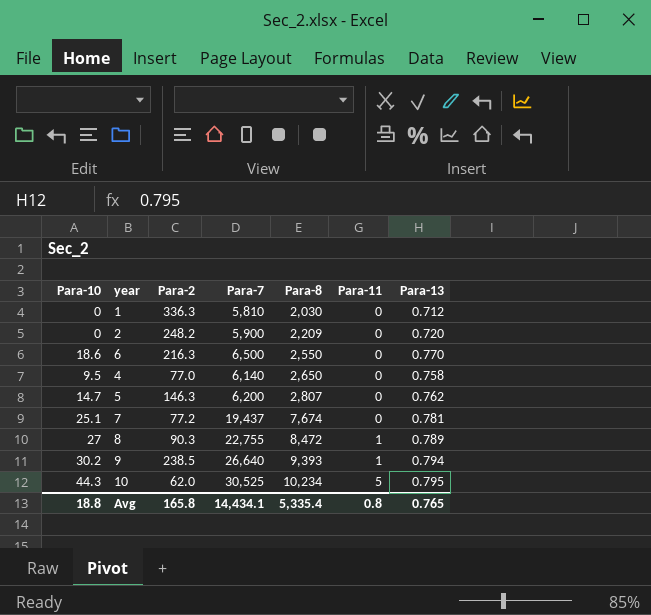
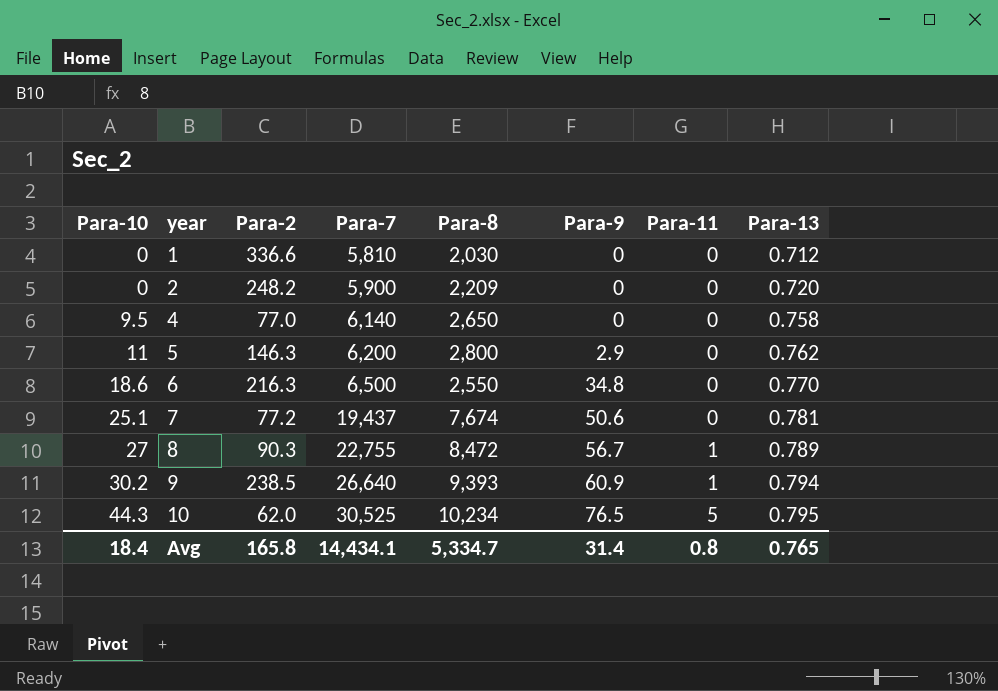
row order: Para-8 ascending -> Para-10 ascending
column Para-9 | position: none -> 6
1 | Para-2: 336.3 -> 336.6
5 | Para-10: 14.7 -> 11
5 | Para-8: 2,807 -> 2,800
Avg | Para-10: 18.8 -> 18.4
Avg | Para-8: 5,335.4 -> 5,334.7

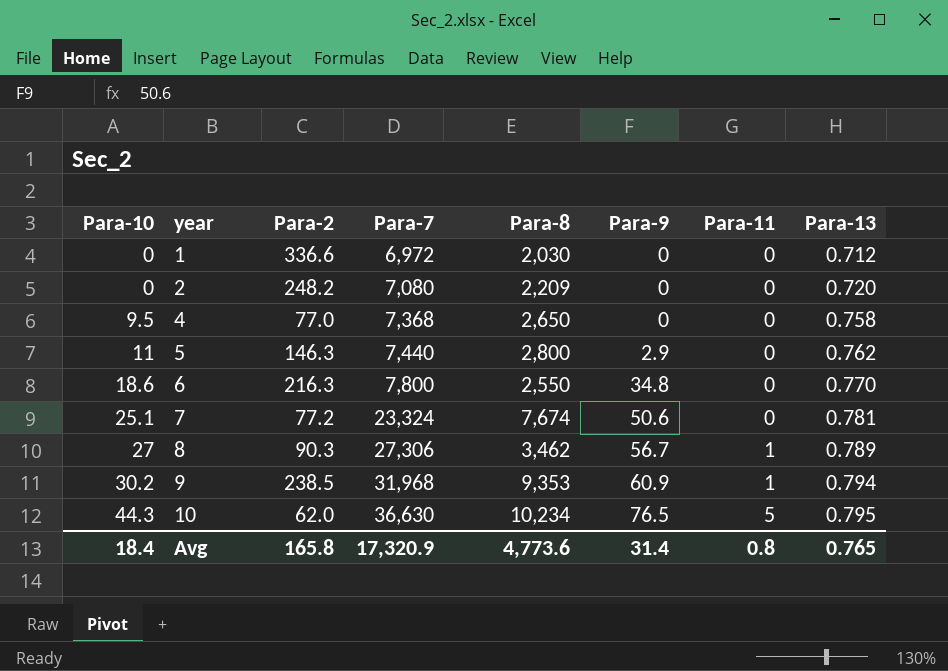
1 | Para-7: 5,810 -> 6,972
2 | Para-7: 5,900 -> 7,080
4 | Para-7: 6,140 -> 7,368
5 | Para-7: 6,200 -> 7,440
6 | Para-7: 6,500 -> 7,800
7 | Para-7: 19,437 -> 23,324
8 | Para-7: 22,755 -> 27,306
8 | Para-8: 8,472 -> 3,462
9 | Para-7: 26,640 -> 31,968
9 | Para-8: 9,393 -> 9,353
10 | Para-7: 30,525 -> 36,630
Avg | Para-7: 14,434.1 -> 17,320.9
Avg | Para-8: 5,334.7 -> 4,773.6

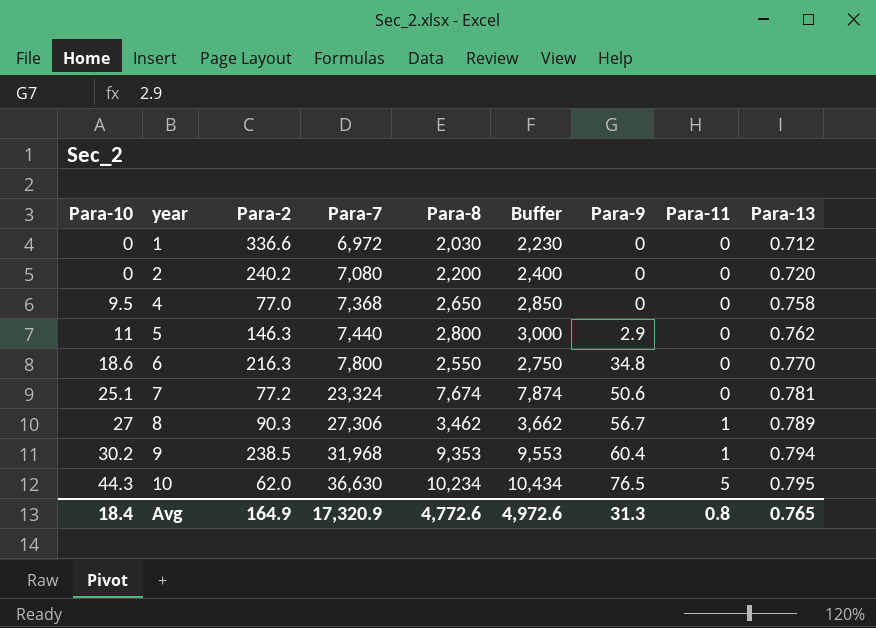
column Buffer | formula: none -> [Para-8] + 200
2 | Para-2: 248.2 -> 240.2
2 | Para-8: 2,209 -> 2,200
9 | Para-9: 60.9 -> 60.4
Avg | Para-2: 165.8 -> 164.9
Avg | Para-8: 4,773.6 -> 4,772.6
Avg | Para-9: 31.4 -> 31.3

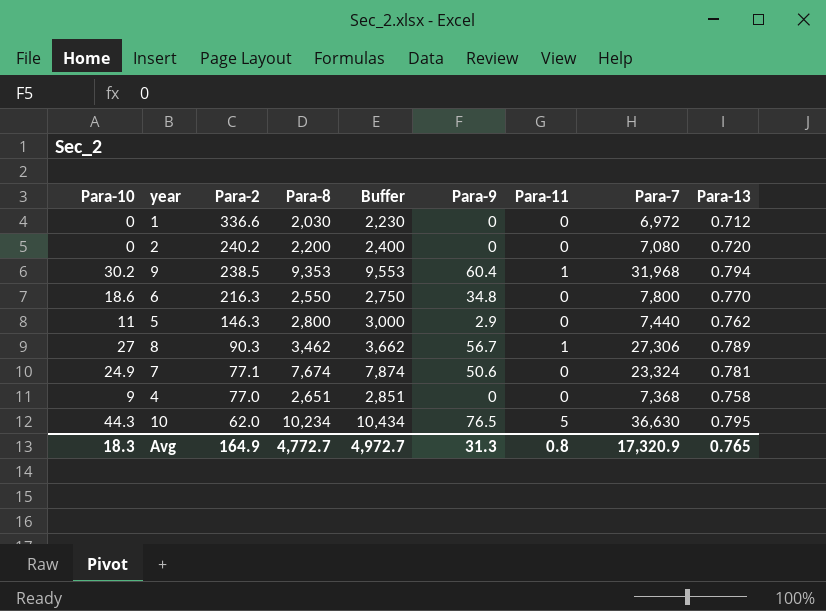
row order: Para-10 ascending -> Para-2 descending
column Para-7 | position: 4 -> 8
7 | Para-10: 25.1 -> 24.9
7 | Para-2: 77.2 -> 77.1
4 | Para-10: 9.5 -> 9
4 | Para-8: 2,650 -> 2,651
4 | Buffer: 2,850 -> 2,851
Avg | Para-10: 18.4 -> 18.3
Avg | Para-8: 4,772.6 -> 4,772.7
Avg | Buffer: 4,972.6 -> 4,972.7

